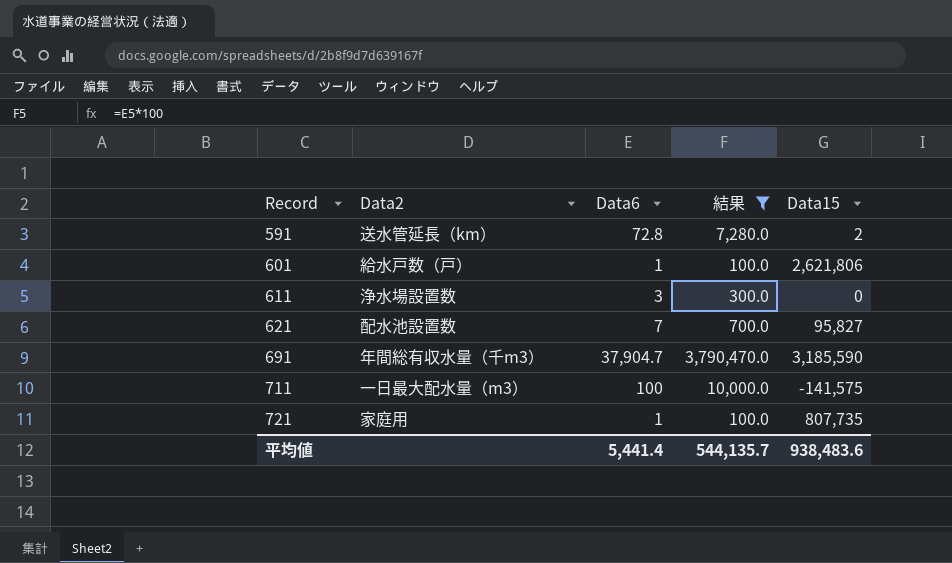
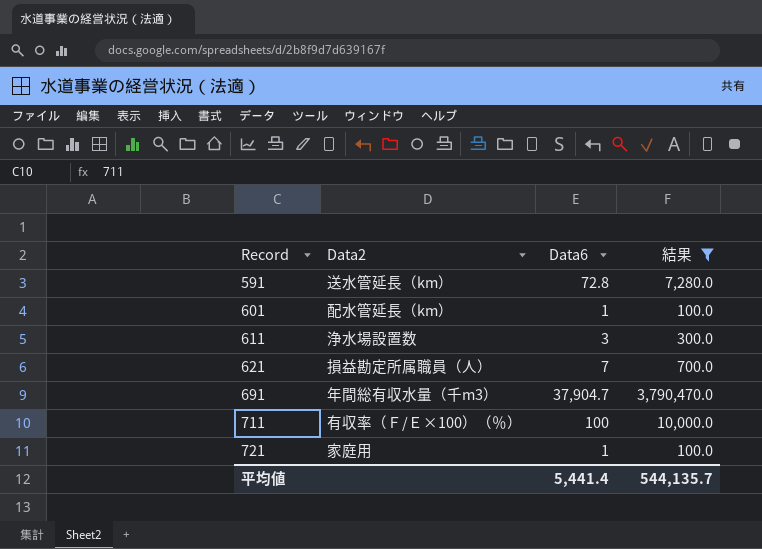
column Data15 | position: 5 -> none
601 | Data2: 給水戸数（戸） -> 配水管延長（km）
621 | Data2: 配水池設置数 -> 損益勘定所属職員（人）
711 | Data2: 一日最大配水量（m3） -> 有収率（Ｆ/Ｅ×100）（％）

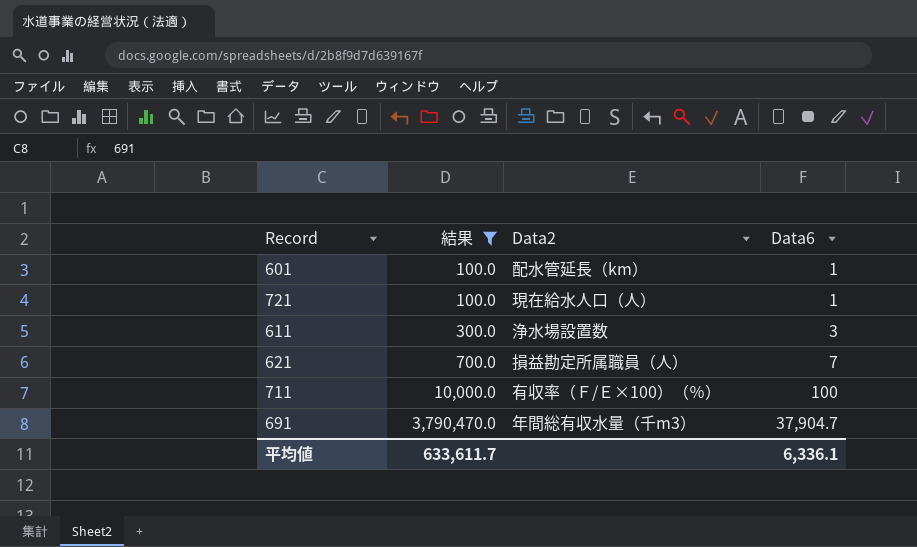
row order: Record ascending -> 結果 ascending
column 結果 | position: 4 -> 2
row 591: 送水管延長（km） | 72.8 | 7,280.0 -> none
721 | Data2: 家庭用 -> 現在給水人口（人）
平均値 | 結果: 544,135.7 -> 633,611.7
平均値 | Data6: 5,441.4 -> 6,336.1

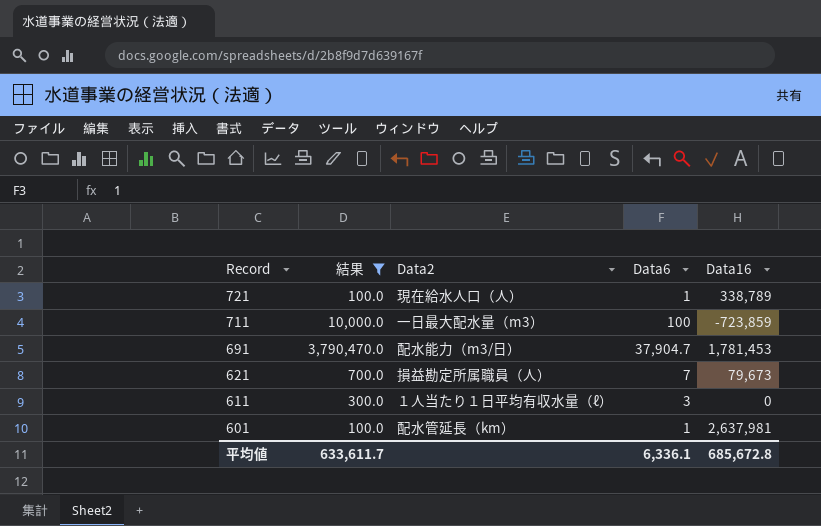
row order: 結果 ascending -> Record descending
column Data16 | position: none -> 5
711 | Data2: 有収率（Ｆ/Ｅ×100）（％） -> 一日最大配水量（m3）
691 | Data2: 年間総有収水量（千m3） -> 配水能力（m3/日）
611 | Data2: 浄水場設置数 -> １人当たり１日平均有収水量（ℓ）

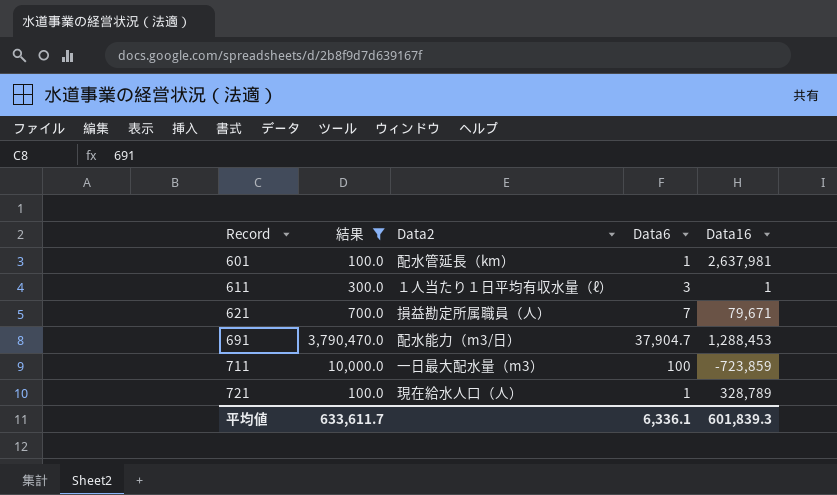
row order: Record descending -> Record ascending
611 | Data16: 0 -> 1
621 | Data16: 79,673 -> 79,671
691 | Data16: 1,781,453 -> 1,288,453
721 | Data16: 338,789 -> 328,789
平均値 | Data16: 685,672.8 -> 601,839.3

